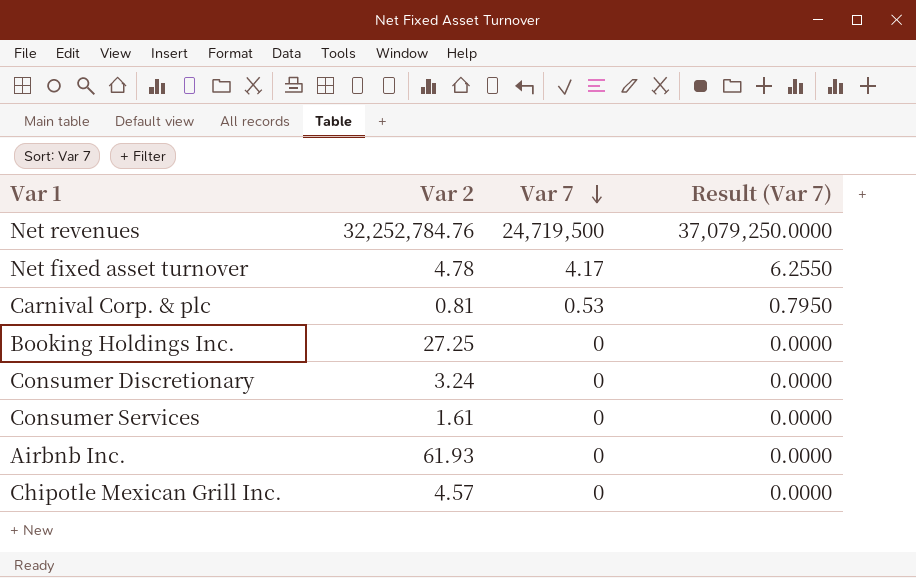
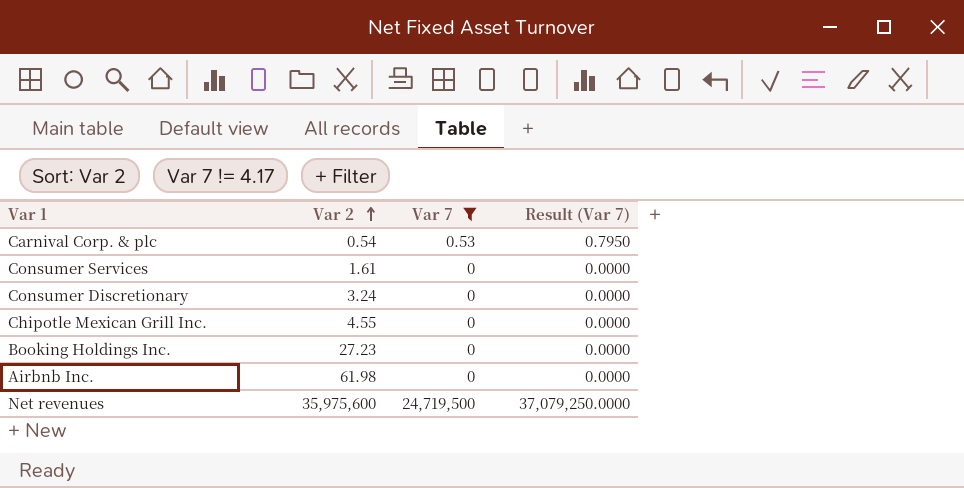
filter: none -> Var 7 != 4.17
row order: Var 7 descending -> Var 2 ascending
Carnival Corp. & plc | Var 2: 0.81 -> 0.54
Chipotle Mexican Grill Inc. | Var 2: 4.57 -> 4.55
Booking Holdings Inc. | Var 2: 27.25 -> 27.23
Airbnb Inc. | Var 2: 61.93 -> 61.98
Net revenues | Var 2: 32,252,784.76 -> 35,975,600

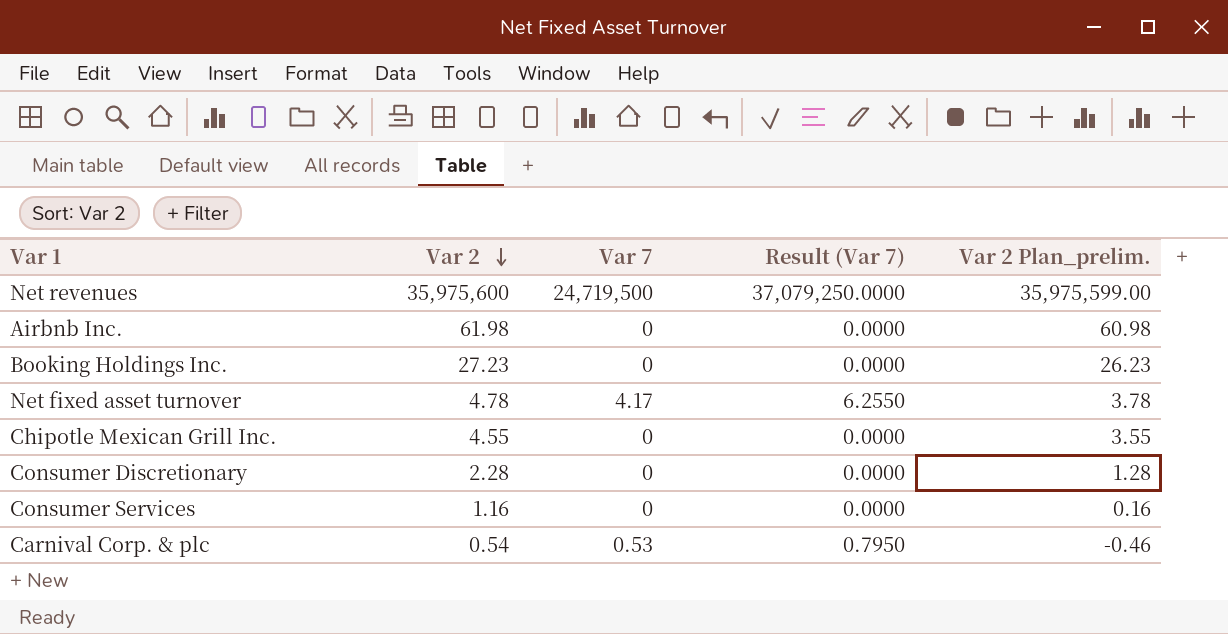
filter: Var 7 != 4.17 -> none
row order: Var 2 ascending -> Var 2 descending
column Var 2 Plan_prelim. | formula: none -> [Var 2] - 1
Consumer Discretionary | Var 2: 3.24 -> 2.28
Consumer Services | Var 2: 1.61 -> 1.16

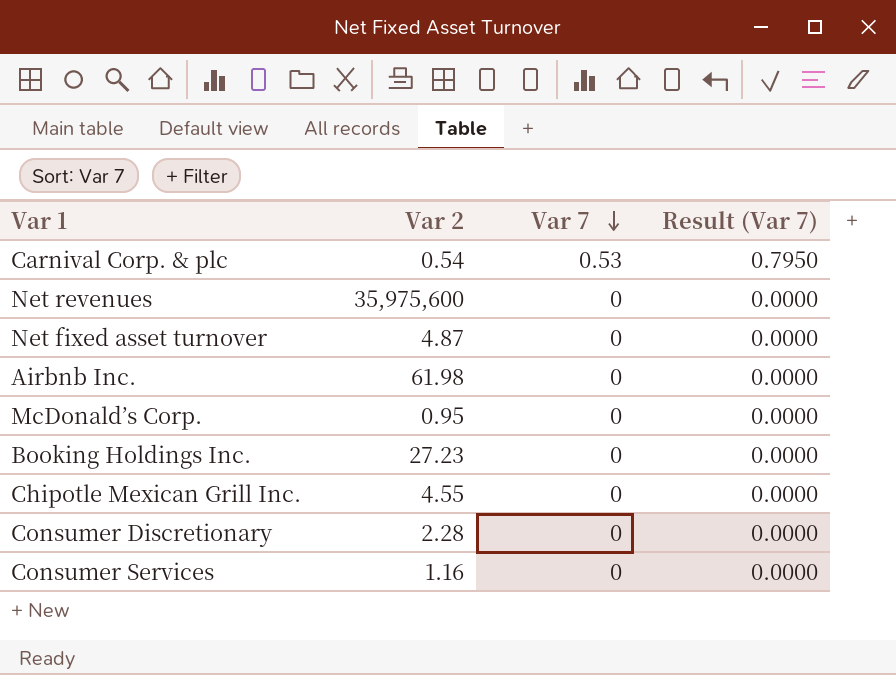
row order: Var 2 descending -> Var 7 descending
column Var 2 Plan_prelim. | formula: [Var 2] - 1 -> none
Net revenues | Var 7: 24,719,500 -> 0
Net revenues | Result (Var 7): 37,079,250.0000 -> 0.0000
Net fixed asset turnover | Var 2: 4.78 -> 4.87
Net fixed asset turnover | Var 7: 4.17 -> 0
Net fixed asset turnover | Result (Var 7): 6.2550 -> 0.0000
row McDonald’s Corp.: none -> 0.95 | 0 | 0.0000

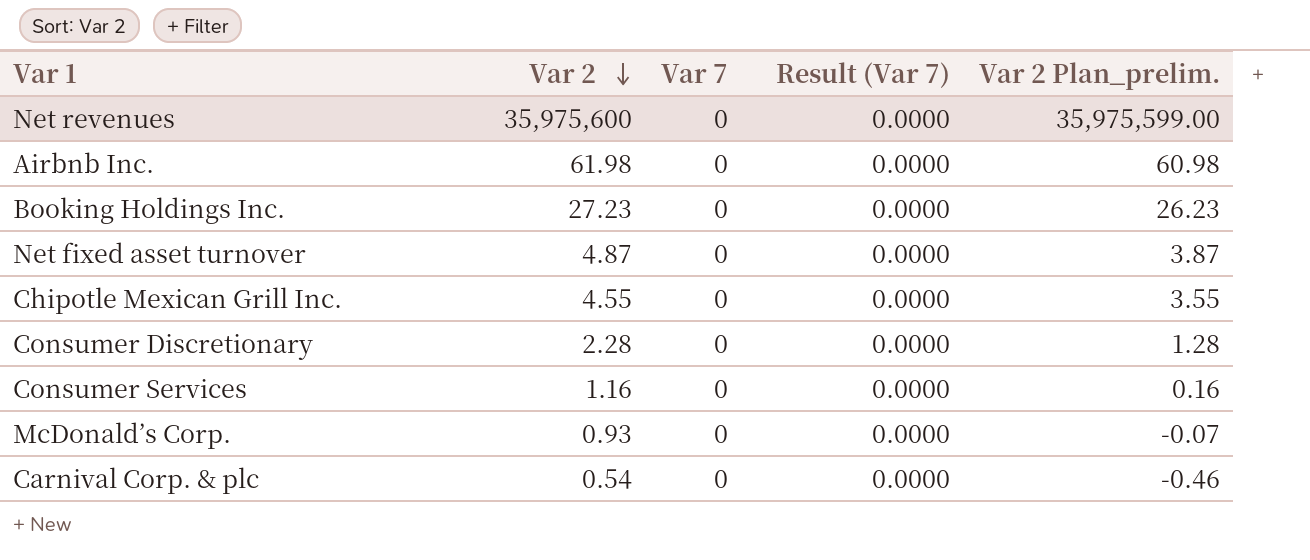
row order: Var 7 descending -> Var 2 descending
column Var 2 Plan_prelim. | formula: none -> [Var 2] - 1
McDonald’s Corp. | Var 2: 0.95 -> 0.93
Carnival Corp. & plc | Var 7: 0.53 -> 0
Carnival Corp. & plc | Result (Var 7): 0.7950 -> 0.0000

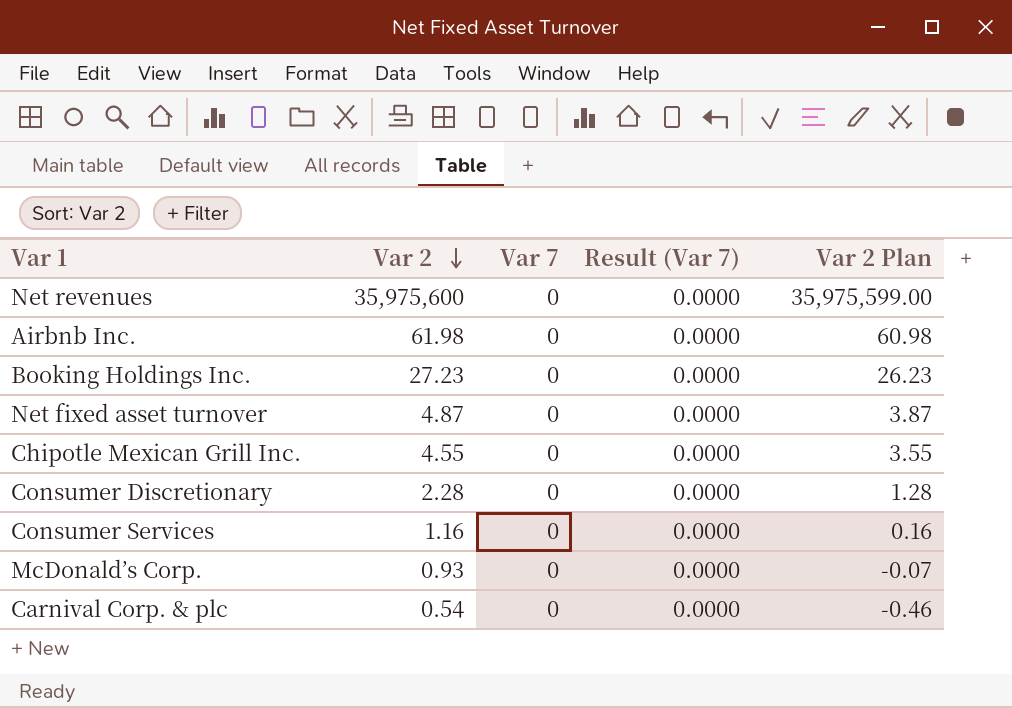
column name: Var 2 Plan_prelim. -> Var 2 Plan

